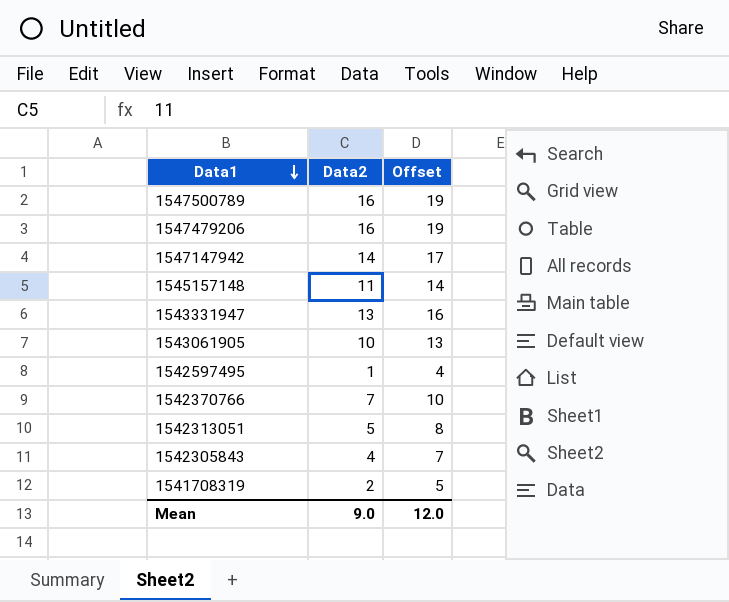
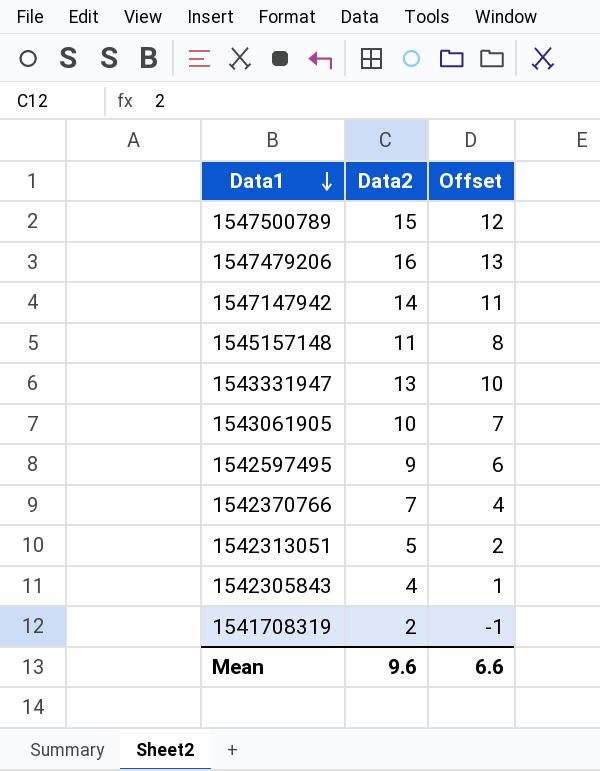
column Offset | formula: [Data2] + 3 -> [Data2] - 3
1547500789 | Data2: 16 -> 15
1542597495 | Data2: 1 -> 9
Mean | Data2: 9.0 -> 9.6
Mean | Offset: 12.0 -> 6.6

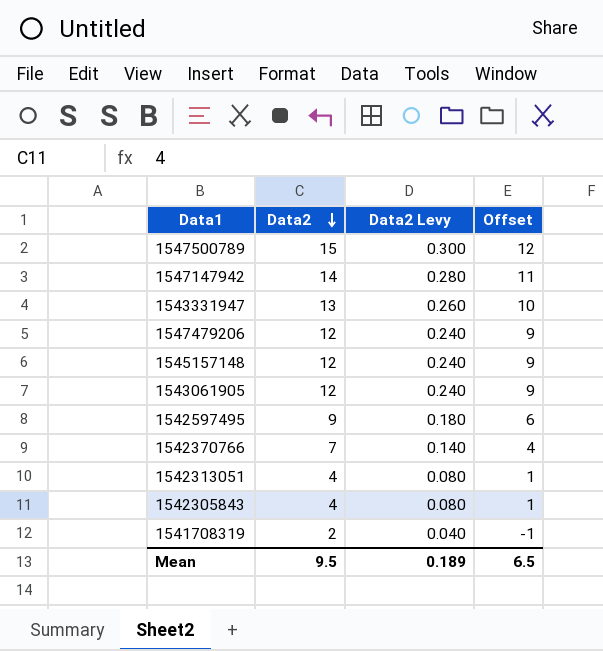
row order: Data1 descending -> Data2 descending
column Data2 Levy | formula: none -> [Data2] * 0.02
1547479206 | Data2: 16 -> 12
1547479206 | Offset: 13 -> 9
1545157148 | Data2: 11 -> 12
1545157148 | Offset: 8 -> 9
1543061905 | Data2: 10 -> 12
1543061905 | Offset: 7 -> 9
1542313051 | Data2: 5 -> 4
1542313051 | Offset: 2 -> 1
Mean | Data2: 9.6 -> 9.5
Mean | Offset: 6.6 -> 6.5

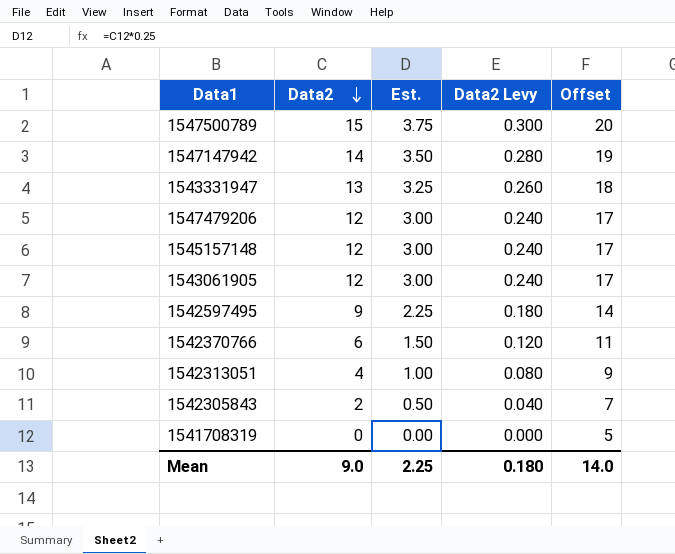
column Est. | formula: none -> [Data2] * 0.25
column Offset | formula: [Data2] - 3 -> [Data2] + 5
1542370766 | Data2: 7 -> 6
1542370766 | Data2 Levy: 0.140 -> 0.120
1542305843 | Data2: 4 -> 2
1542305843 | Data2 Levy: 0.080 -> 0.040
1541708319 | Data2: 2 -> 0
1541708319 | Data2 Levy: 0.040 -> 0.000
Mean | Data2: 9.5 -> 9.0
Mean | Data2 Levy: 0.189 -> 0.180
Mean | Offset: 6.5 -> 14.0

